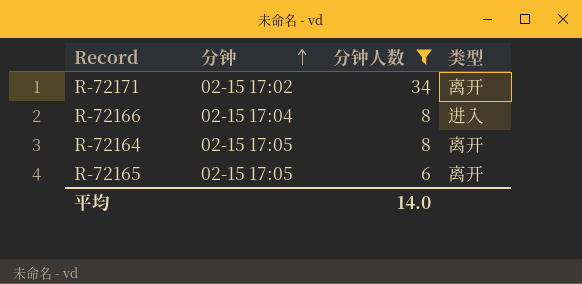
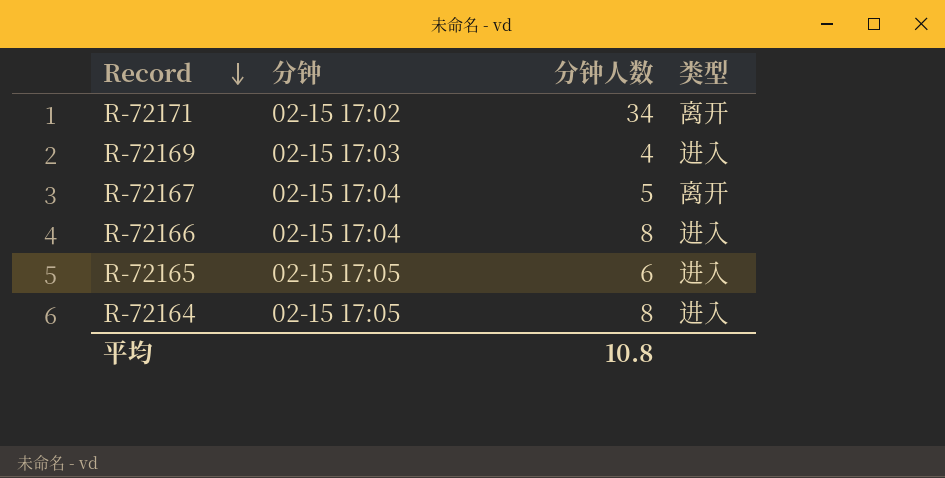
filter: 分钟人数 >= 6 -> none
row order: 分钟 ascending -> Record descending
R-72165 | 类型: 离开 -> 进入
R-72164 | 类型: 离开 -> 进入
平均 | 分钟人数: 14.0 -> 10.8

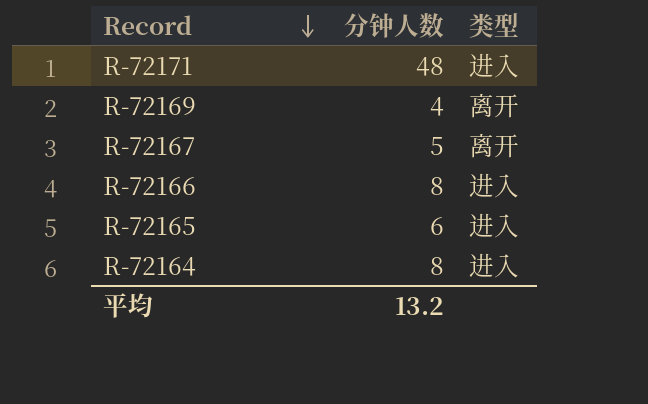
column 分钟 | position: 2 -> none
R-72171 | 分钟人数: 34 -> 48
R-72171 | 类型: 离开 -> 进入
R-72169 | 类型: 进入 -> 离开
平均 | 分钟人数: 10.8 -> 13.2

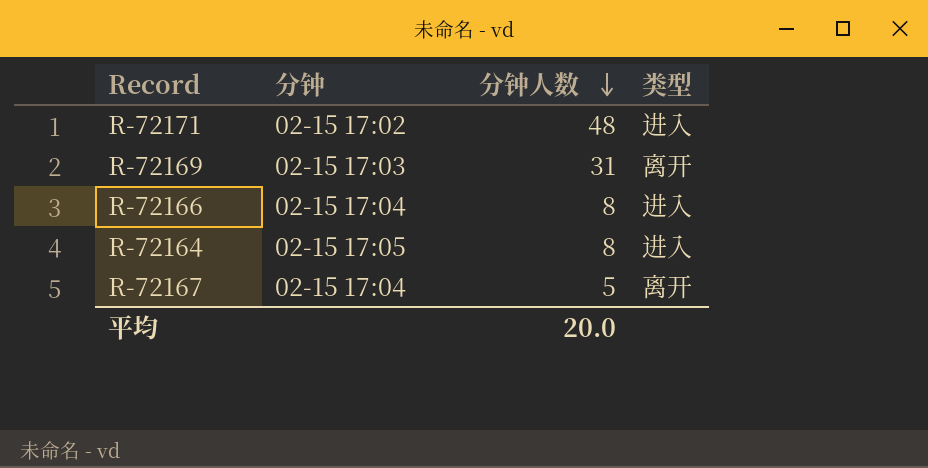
row order: Record descending -> 分钟人数 descending
column 分钟 | position: none -> 2
row R-72165: 6 | 进入 -> none
R-72169 | 分钟人数: 4 -> 31
平均 | 分钟人数: 13.2 -> 20.0

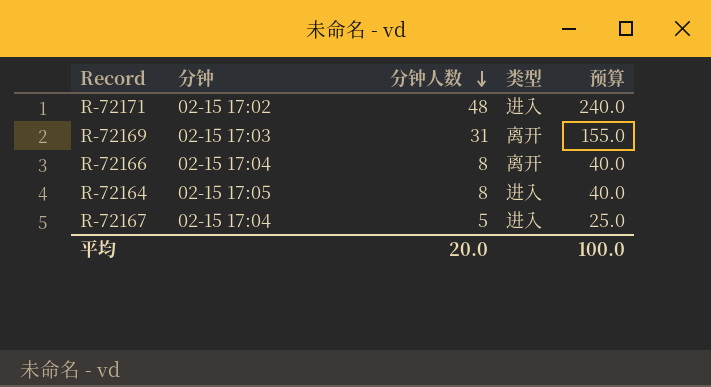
column 预算 | formula: none -> [分钟人数] * 5
R-72166 | 类型: 进入 -> 离开
R-72167 | 类型: 离开 -> 进入

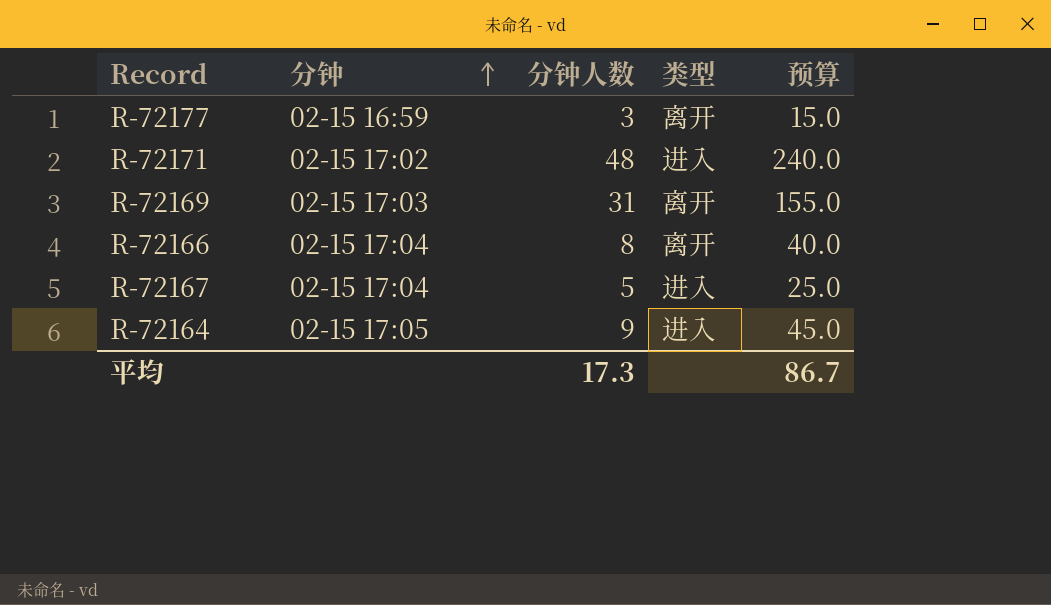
row order: 分钟人数 descending -> 分钟 ascending
row R-72177: none -> 02-15 16:59 | 3 | 离开 | 15.0
R-72164 | 分钟人数: 8 -> 9
R-72164 | 预算: 40.0 -> 45.0
平均 | 分钟人数: 20.0 -> 17.3
平均 | 预算: 100.0 -> 86.7

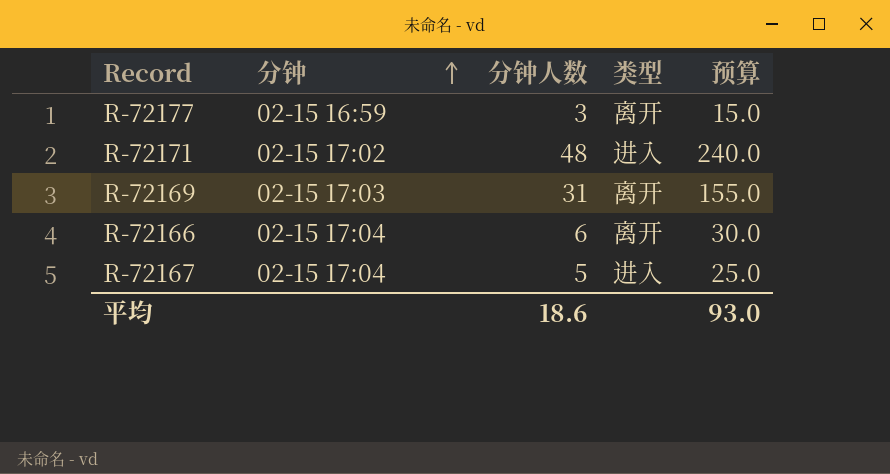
row R-72164: 02-15 17:05 | 9 | 进入 | 45.0 -> none
R-72166 | 分钟人数: 8 -> 6
R-72166 | 预算: 40.0 -> 30.0
平均 | 分钟人数: 17.3 -> 18.6
平均 | 预算: 86.7 -> 93.0

